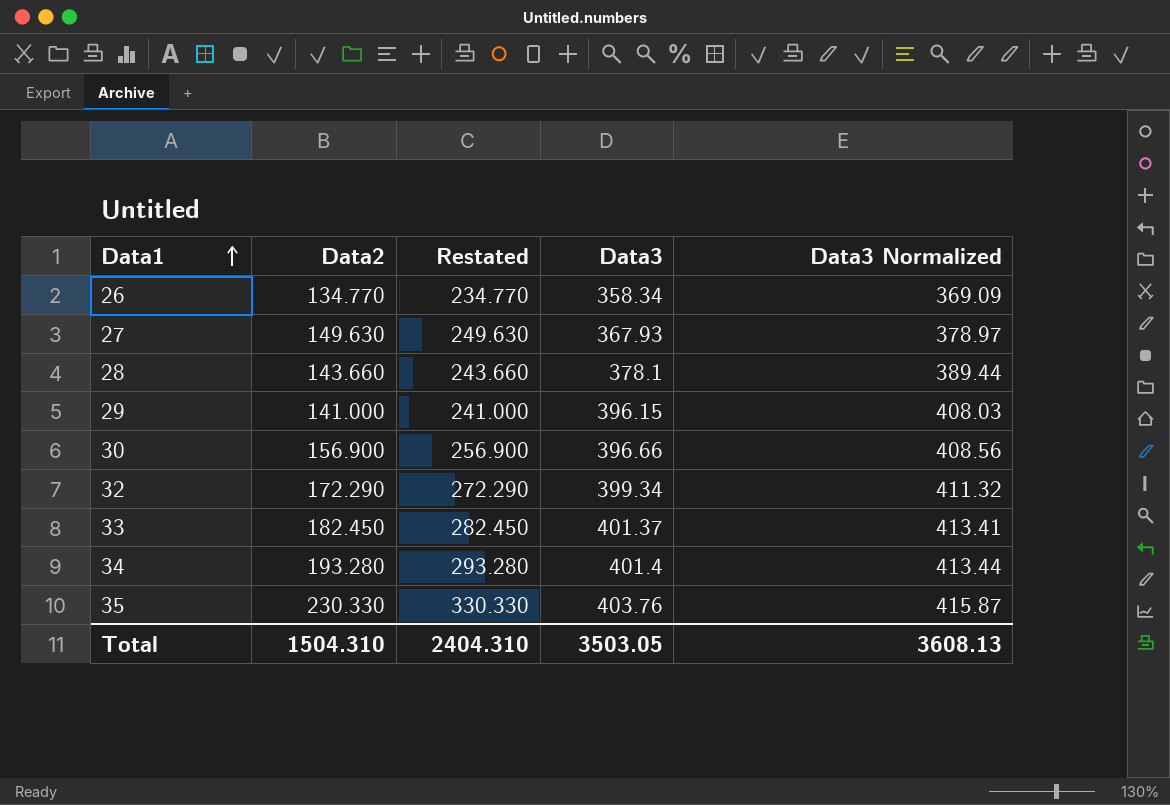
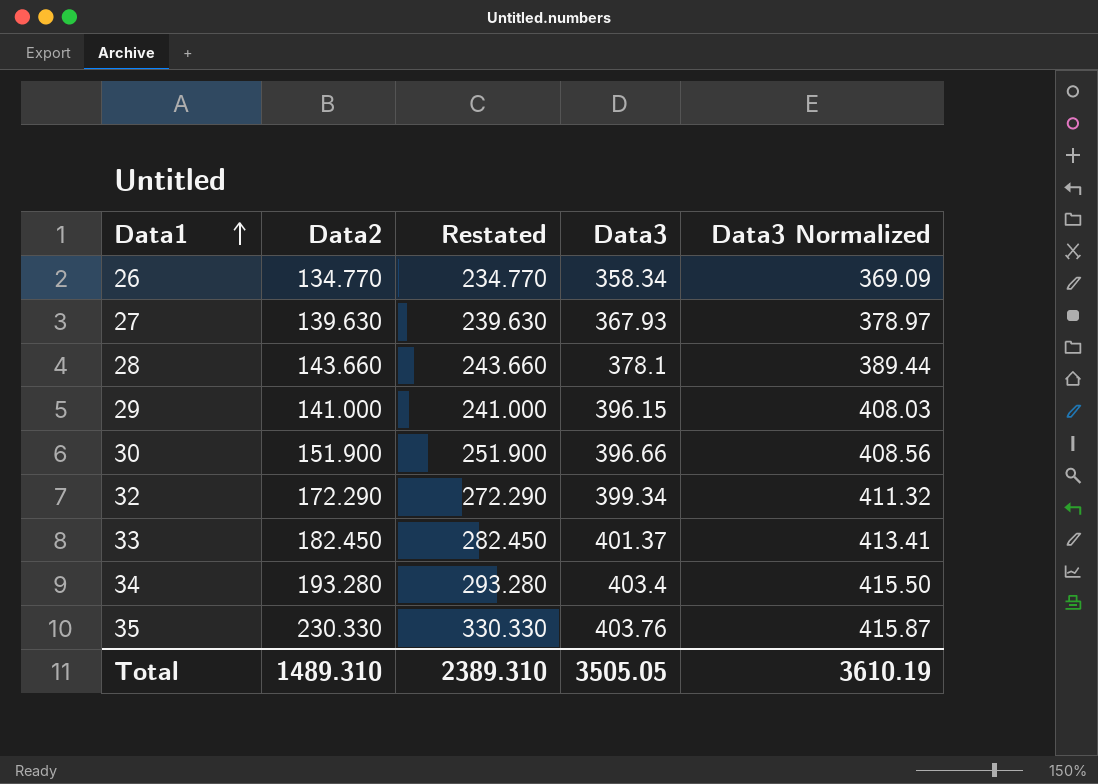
27 | Data2: 149.630 -> 139.630
27 | Restated: 249.630 -> 239.630
30 | Data2: 156.900 -> 151.900
30 | Restated: 256.900 -> 251.900
34 | Data3: 401.4 -> 403.4
34 | Data3 Normalized: 413.44 -> 415.50
Total | Data2: 1504.310 -> 1489.310
Total | Restated: 2404.310 -> 2389.310
Total | Data3: 3503.05 -> 3505.05
Total | Data3 Normalized: 3608.13 -> 3610.19

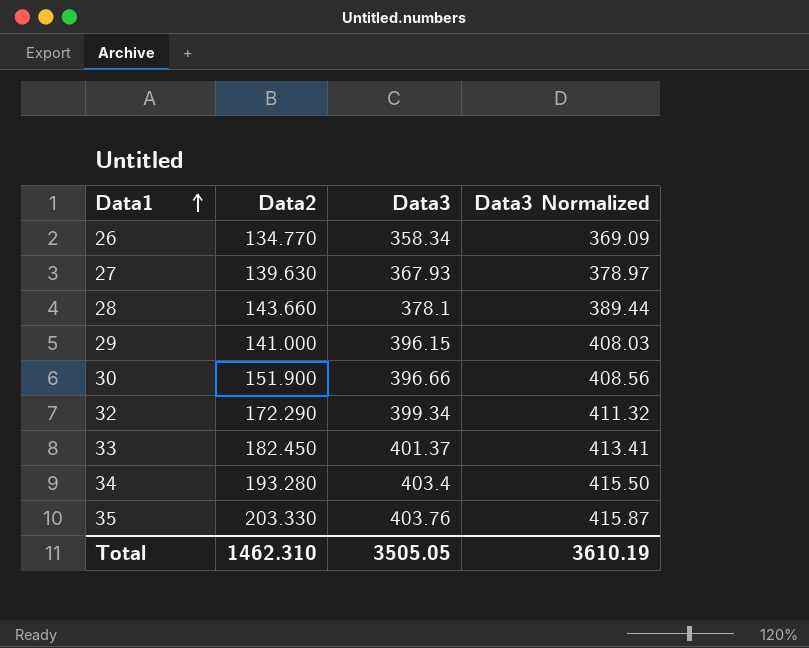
column Restated | formula: [Data2] + 100 -> none
35 | Data2: 230.330 -> 203.330
Total | Data2: 1489.310 -> 1462.310

